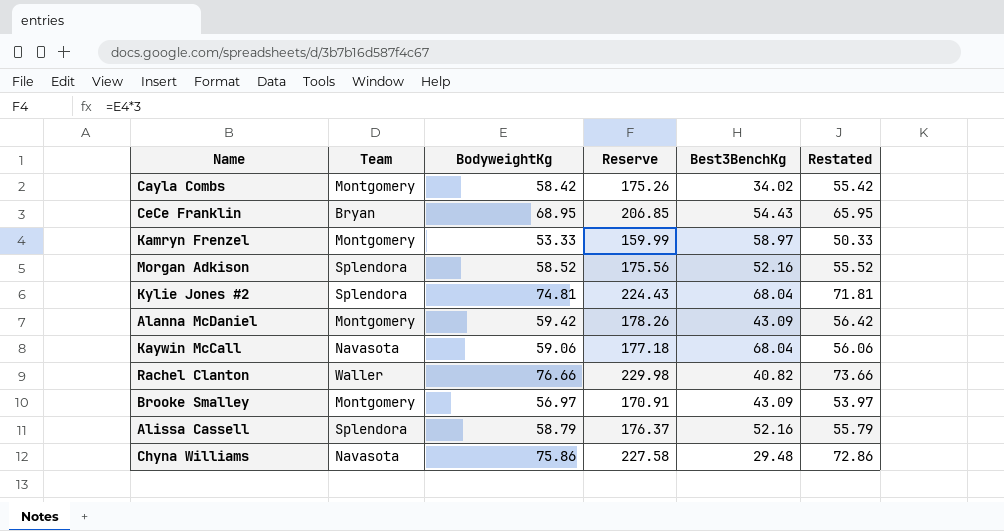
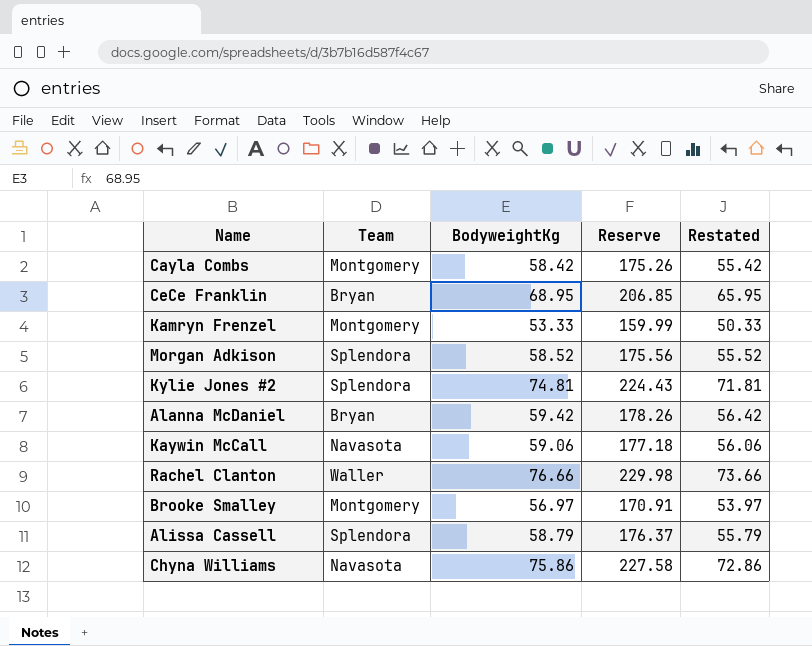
column Best3BenchKg | position: 5 -> none
Alanna McDaniel | Team: Montgomery -> Bryan

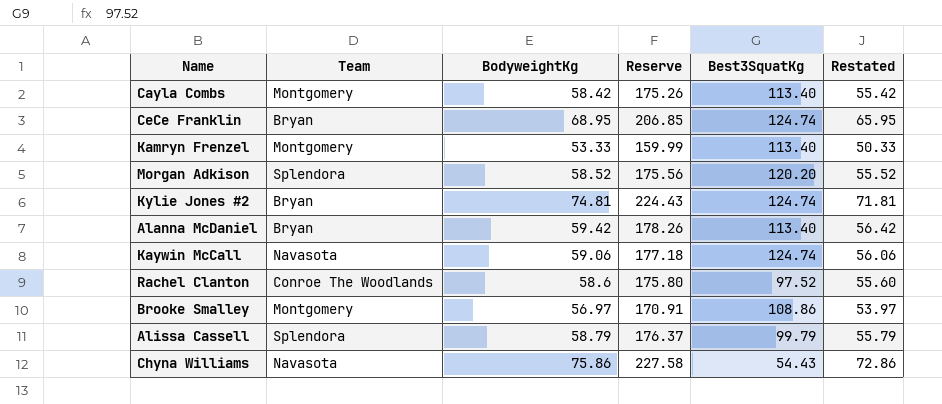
column Best3SquatKg | position: none -> 5
Kylie Jones #2 | Team: Splendora -> Bryan
Rachel Clanton | Team: Waller -> Conroe The Woodlands
Rachel Clanton | BodyweightKg: 76.66 -> 58.6
Rachel Clanton | Reserve: 229.98 -> 175.80
Rachel Clanton | Restated: 73.66 -> 55.60

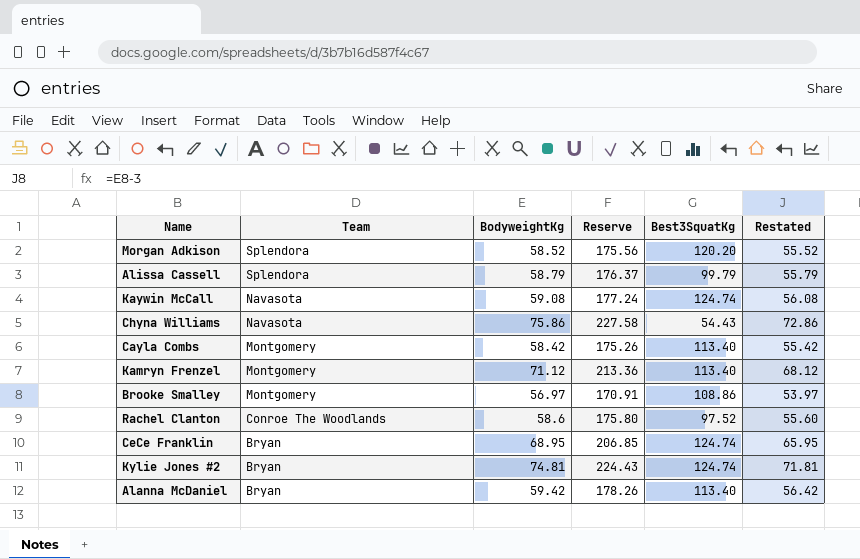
row order: none -> Team descending
Kaywin McCall | BodyweightKg: 59.06 -> 59.08
Kaywin McCall | Reserve: 177.18 -> 177.24
Kaywin McCall | Restated: 56.06 -> 56.08
Kamryn Frenzel | BodyweightKg: 53.33 -> 71.12
Kamryn Frenzel | Reserve: 159.99 -> 213.36
Kamryn Frenzel | Restated: 50.33 -> 68.12

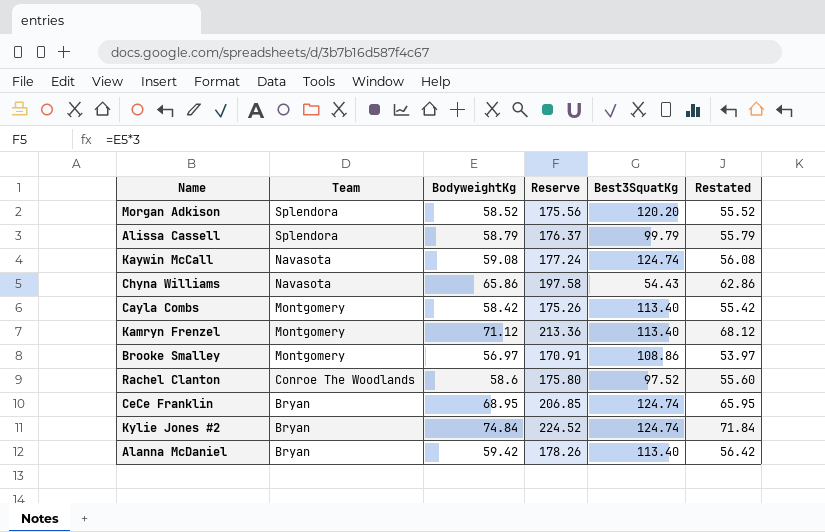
Chyna Williams | BodyweightKg: 75.86 -> 65.86
Chyna Williams | Reserve: 227.58 -> 197.58
Chyna Williams | Restated: 72.86 -> 62.86
Kylie Jones #2 | BodyweightKg: 74.81 -> 74.84
Kylie Jones #2 | Reserve: 224.43 -> 224.52
Kylie Jones #2 | Restated: 71.81 -> 71.84

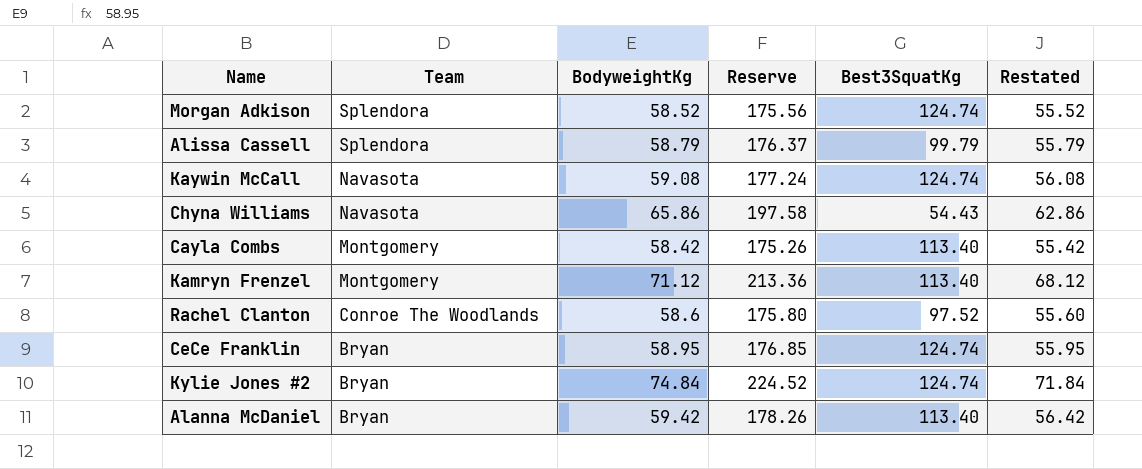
row Brooke Smalley: Montgomery | 56.97 | 170.91 | 108.86 | 53.97 -> none
Morgan Adkison | Best3SquatKg: 120.20 -> 124.74
CeCe Franklin | BodyweightKg: 68.95 -> 58.95
CeCe Franklin | Reserve: 206.85 -> 176.85
CeCe Franklin | Restated: 65.95 -> 55.95

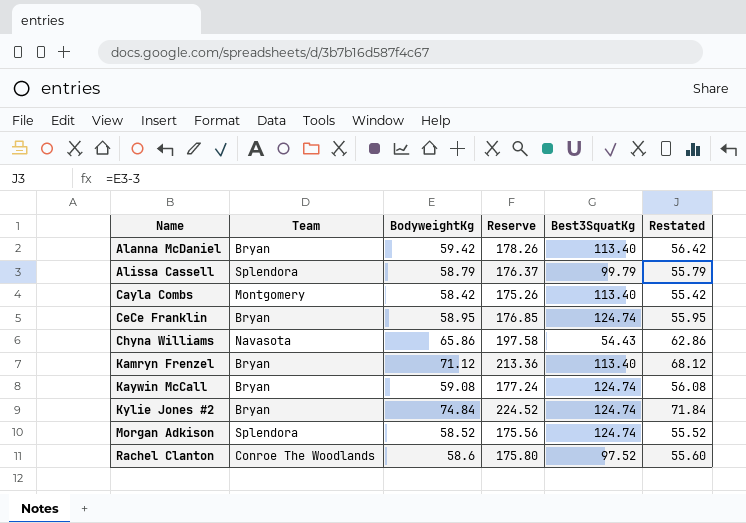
row order: Team descending -> Name ascending
Kamryn Frenzel | Team: Montgomery -> Bryan
Kaywin McCall | Team: Navasota -> Bryan

